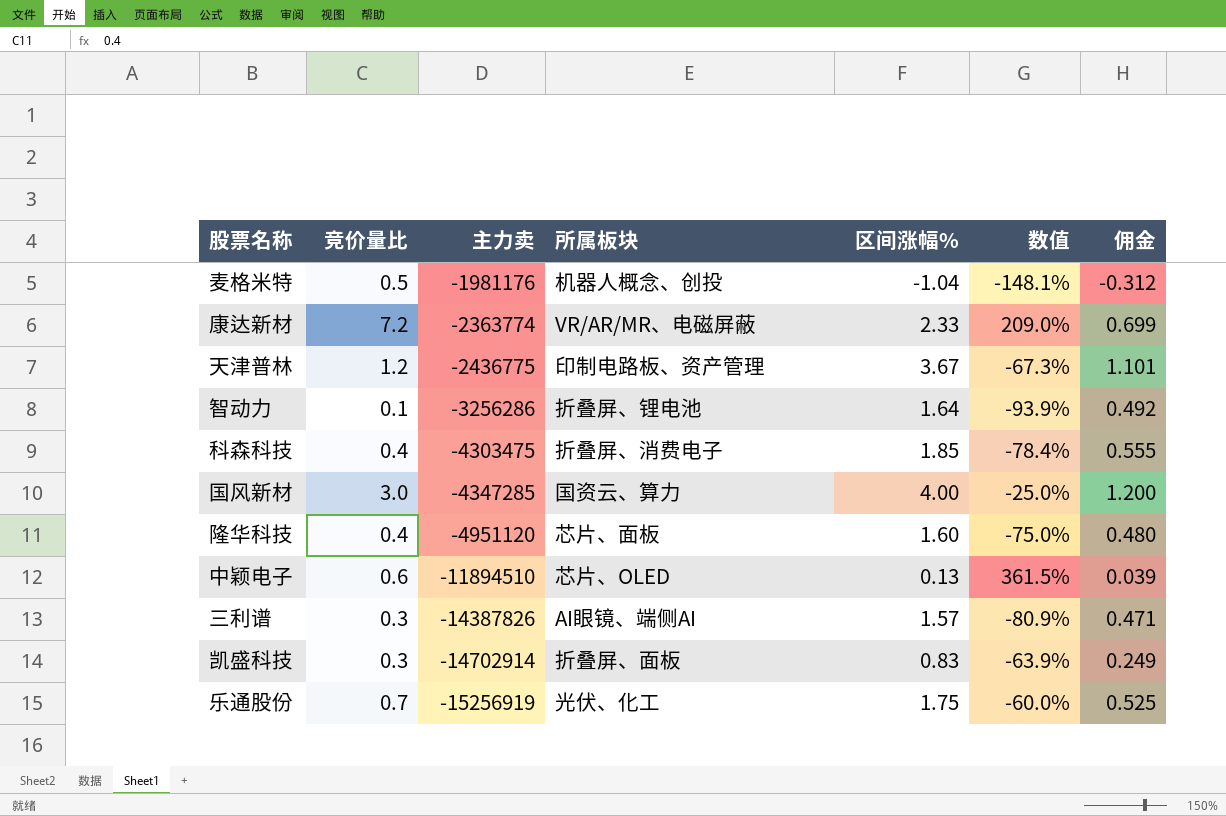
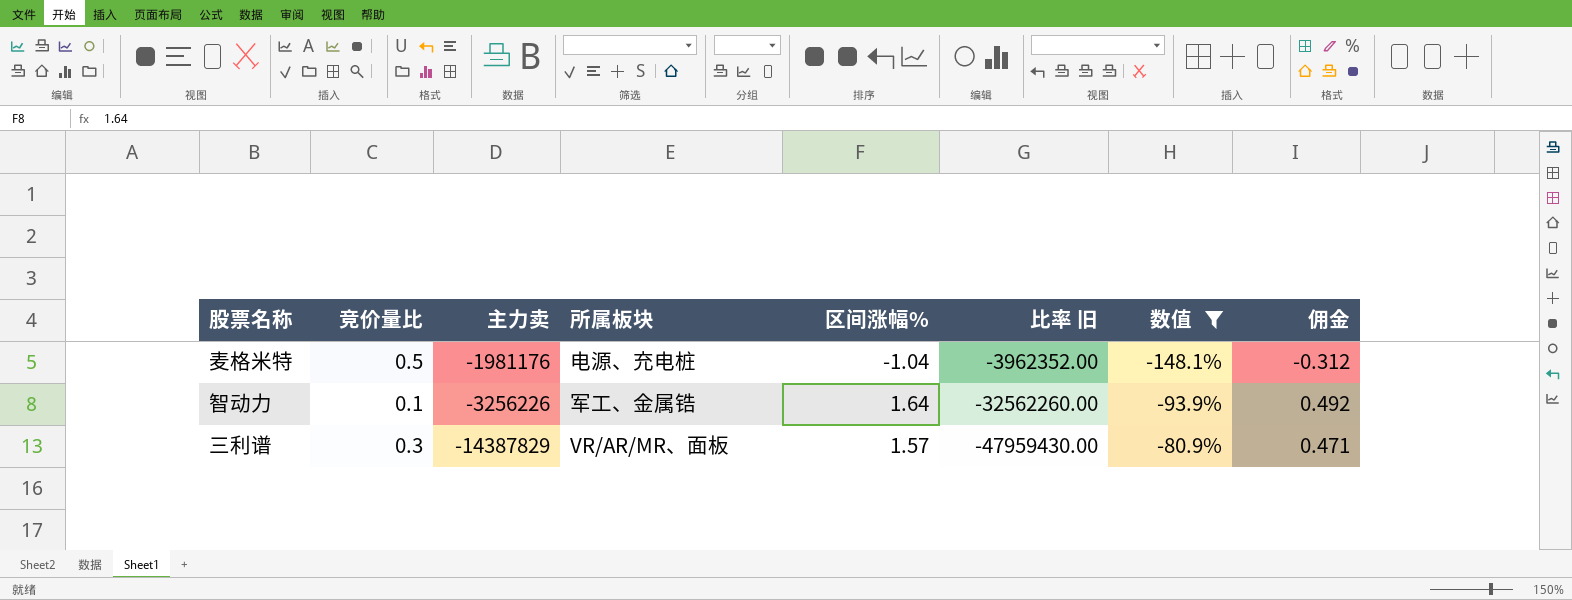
filter: none -> 数值 <= -80.9%
column 比率 旧 | formula: none -> [主力卖] / [竞价量比]
麦格米特 | 所属板块: 机器人概念、创投 -> 电源、充电桩
智动力 | 主力卖: -3256286 -> -3256226
智动力 | 所属板块: 折叠屏、锂电池 -> 军工、金属锆
三利谱 | 主力卖: -14387826 -> -14387829
三利谱 | 所属板块: AI眼镜、端侧AI -> VR/AR/MR、面板

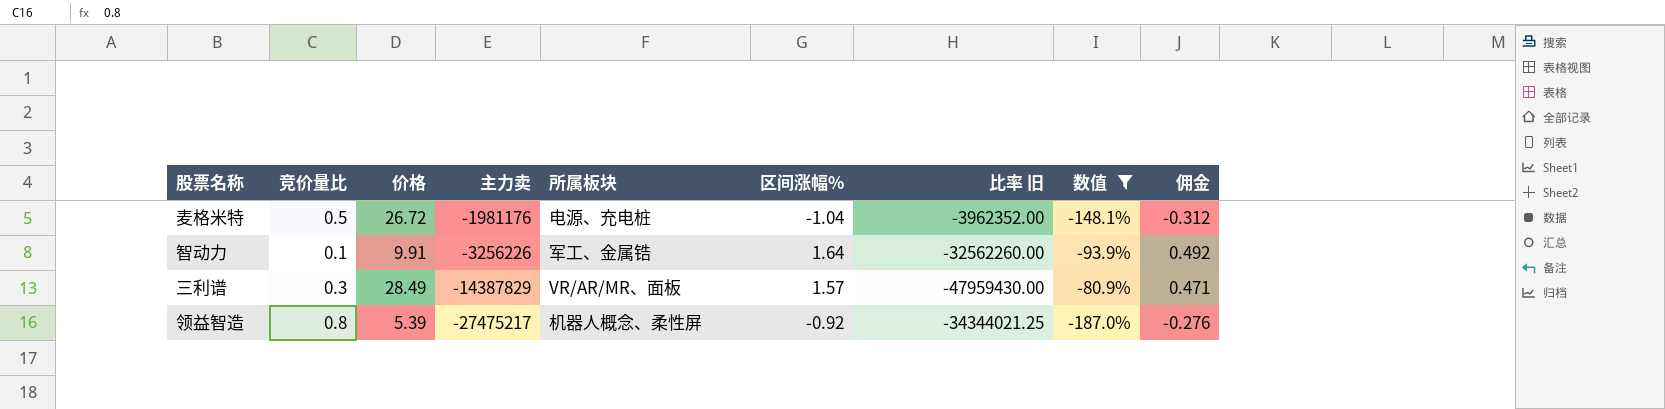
column 价格 | position: none -> 3
row 领益智造: none -> 0.8 | 5.39 | -27475217 | 机器人概念、柔性屏 | -0.92 | -34344021.25 | -187.0% | -0.276

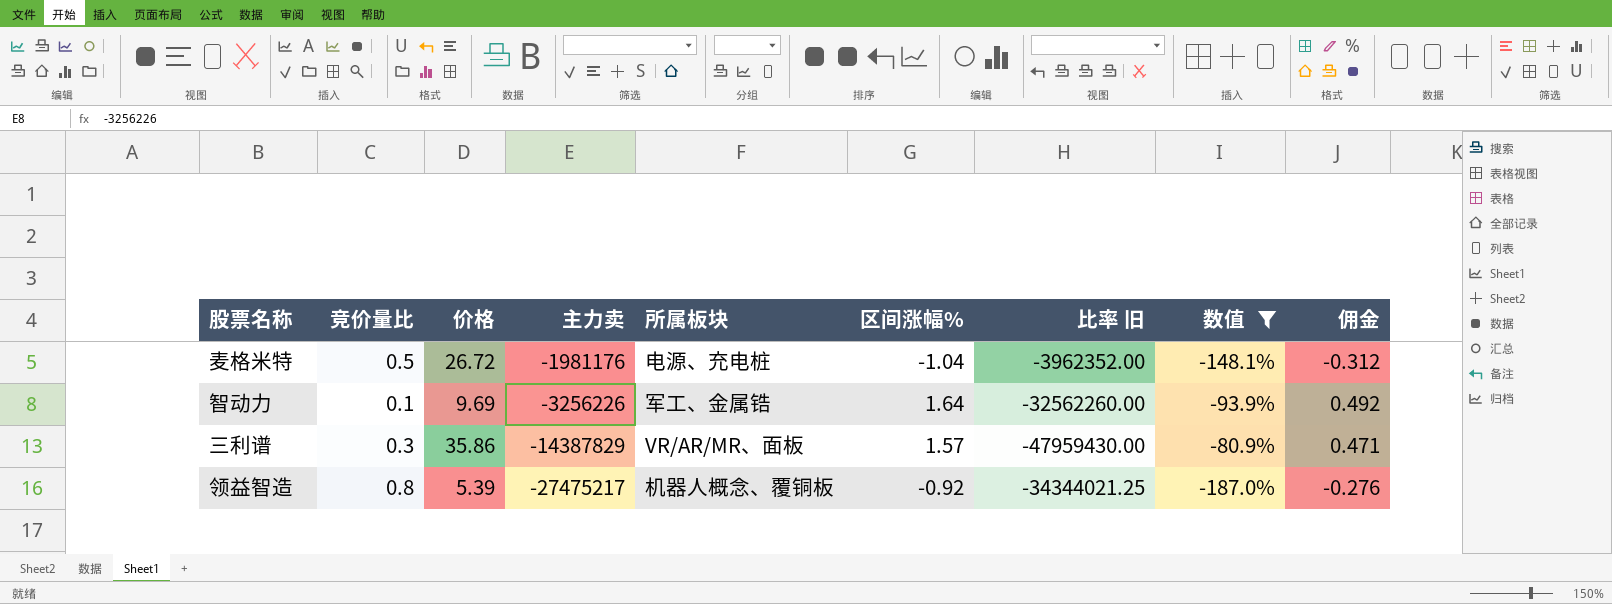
智动力 | 价格: 9.91 -> 9.69
三利谱 | 价格: 28.49 -> 35.86
领益智造 | 所属板块: 机器人概念、柔性屏 -> 机器人概念、覆铜板

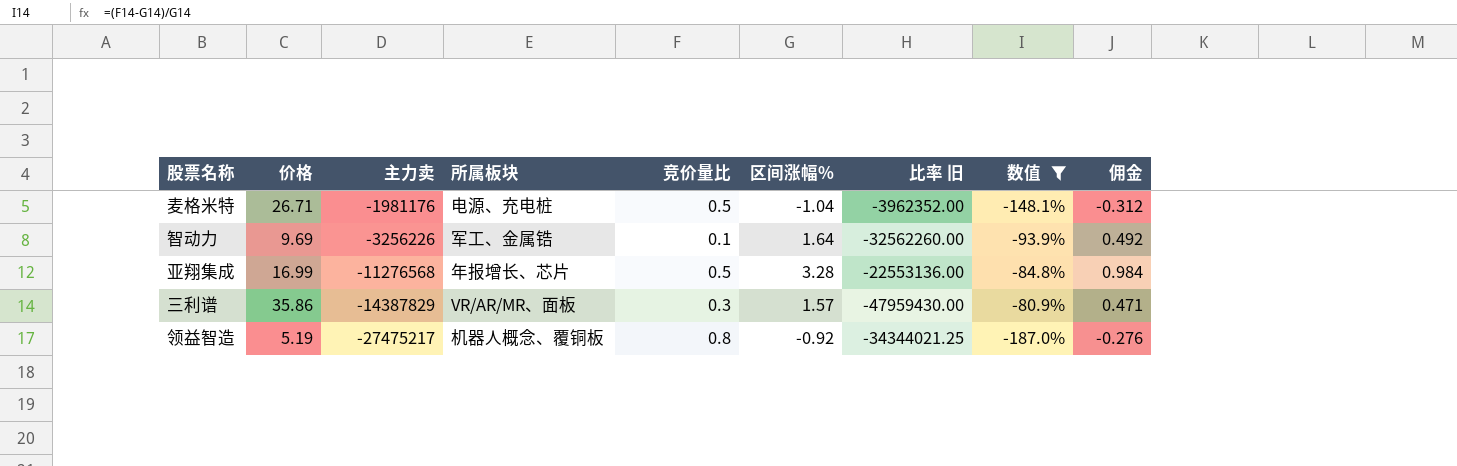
column 竞价量比 | position: 2 -> 5
麦格米特 | 价格: 26.72 -> 26.71
row 亚翔集成: none -> 16.99 | -11276568 | 年报增长、芯片 | 0.5 | 3.28 | -22553136.00 | -84.8% | 0.984
领益智造 | 价格: 5.39 -> 5.19

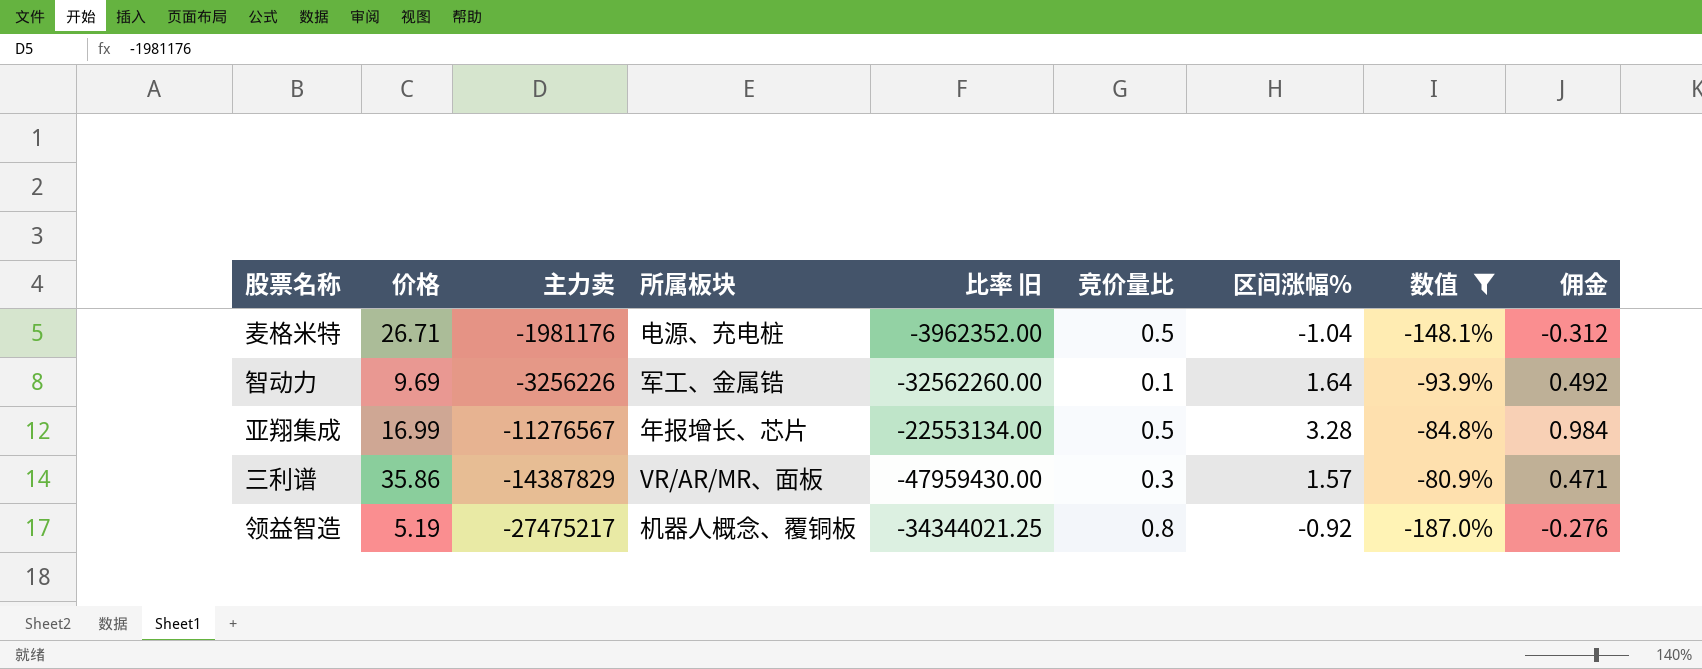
column 比率 旧 | position: 7 -> 5
亚翔集成 | 主力卖: -11276568 -> -11276567
亚翔集成 | 比率 旧: -22553136.00 -> -22553134.00

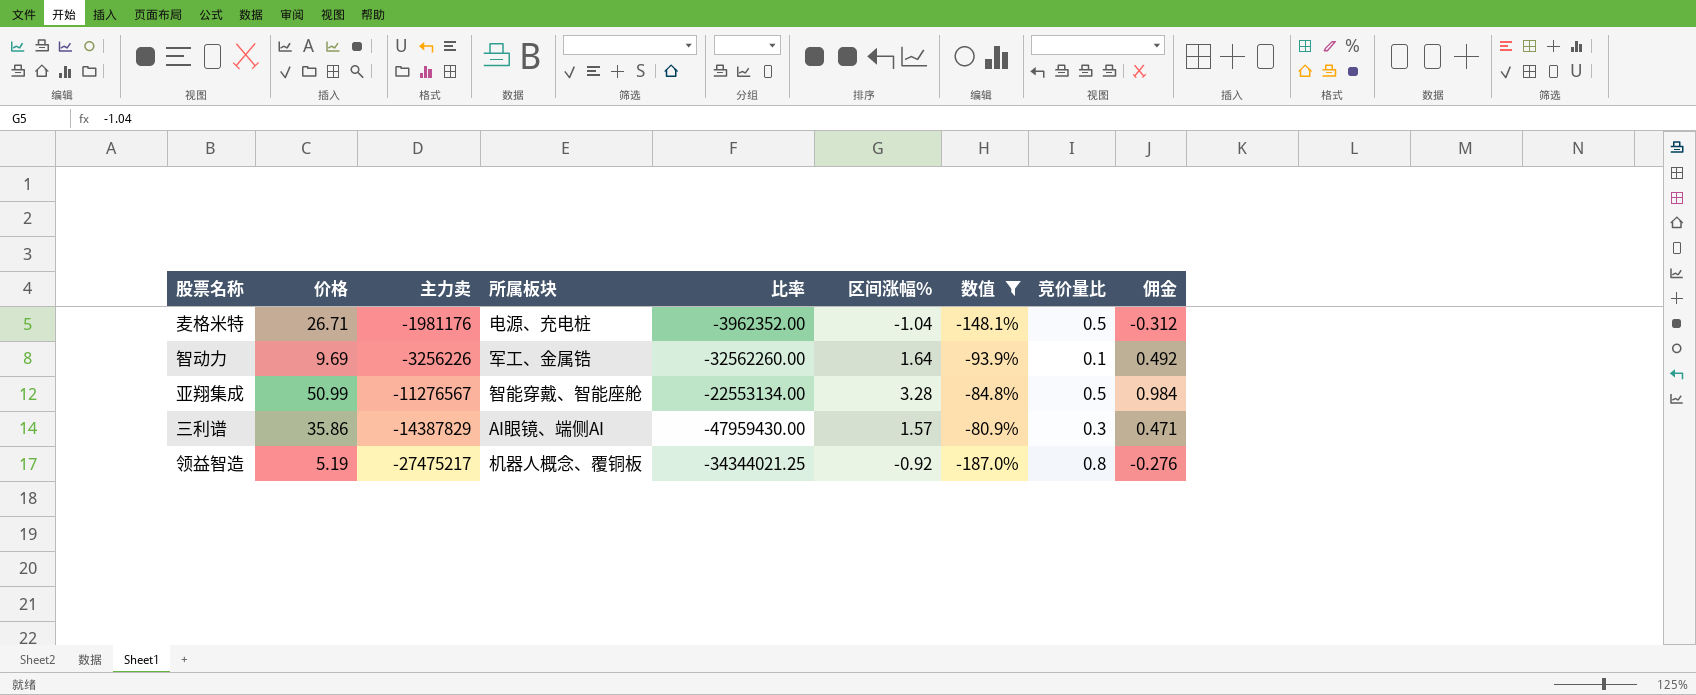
column name: 比率 旧 -> 比率
column 竞价量比 | position: 6 -> 8
亚翔集成 | 价格: 16.99 -> 50.99
亚翔集成 | 所属板块: 年报增长、芯片 -> 智能穿戴、智能座舱
三利谱 | 所属板块: VR/AR/MR、面板 -> AI眼镜、端侧AI

